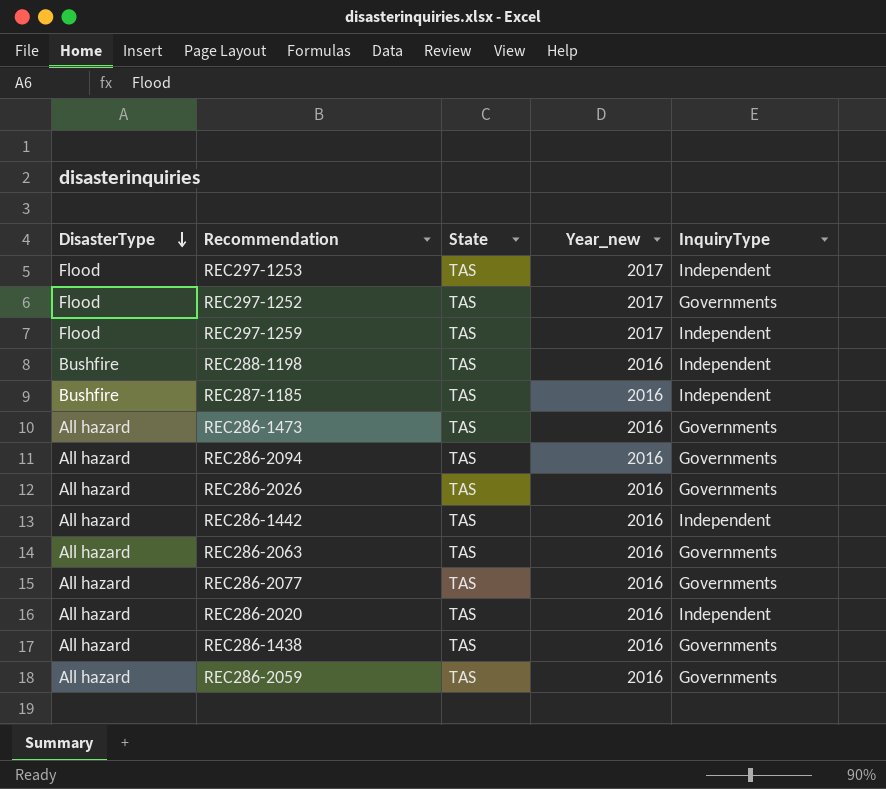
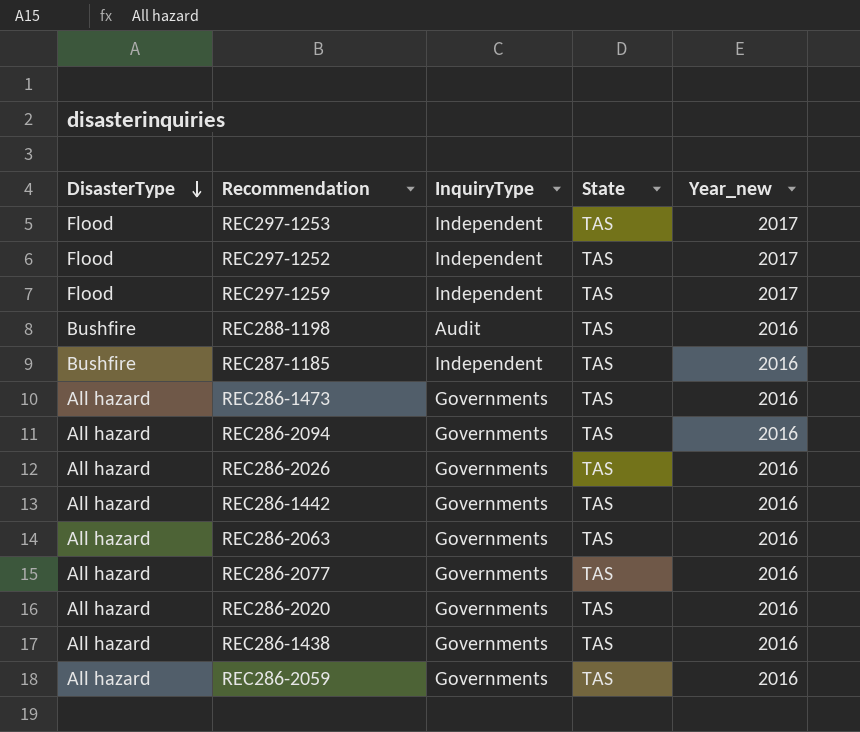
column InquiryType | position: 5 -> 3
REC297-1252 | InquiryType: Governments -> Independent
REC288-1198 | InquiryType: Independent -> Audit
REC286-1442 | InquiryType: Independent -> Governments
REC286-2020 | InquiryType: Independent -> Governments

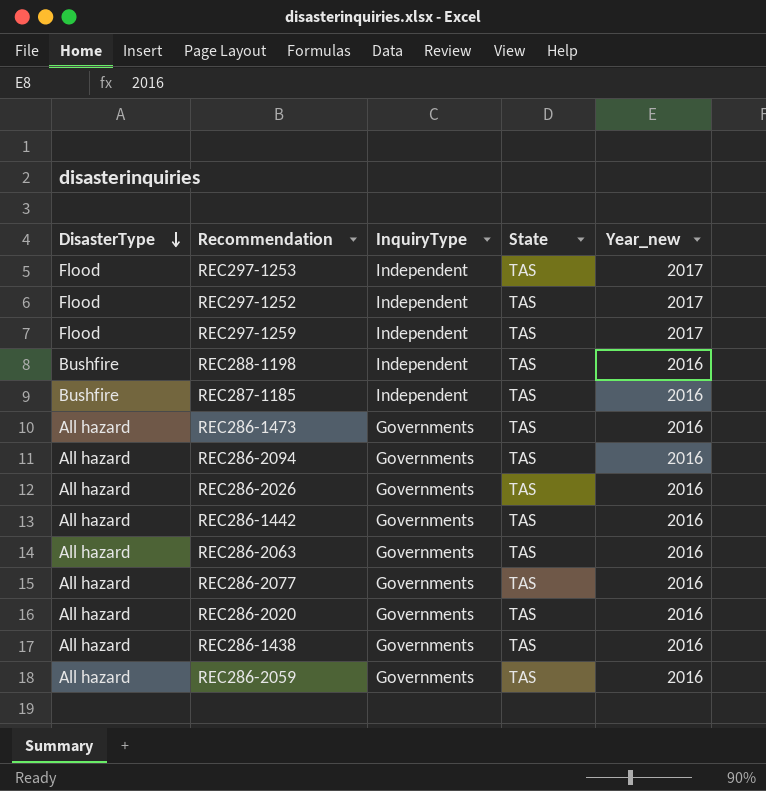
REC288-1198 | InquiryType: Audit -> Independent

